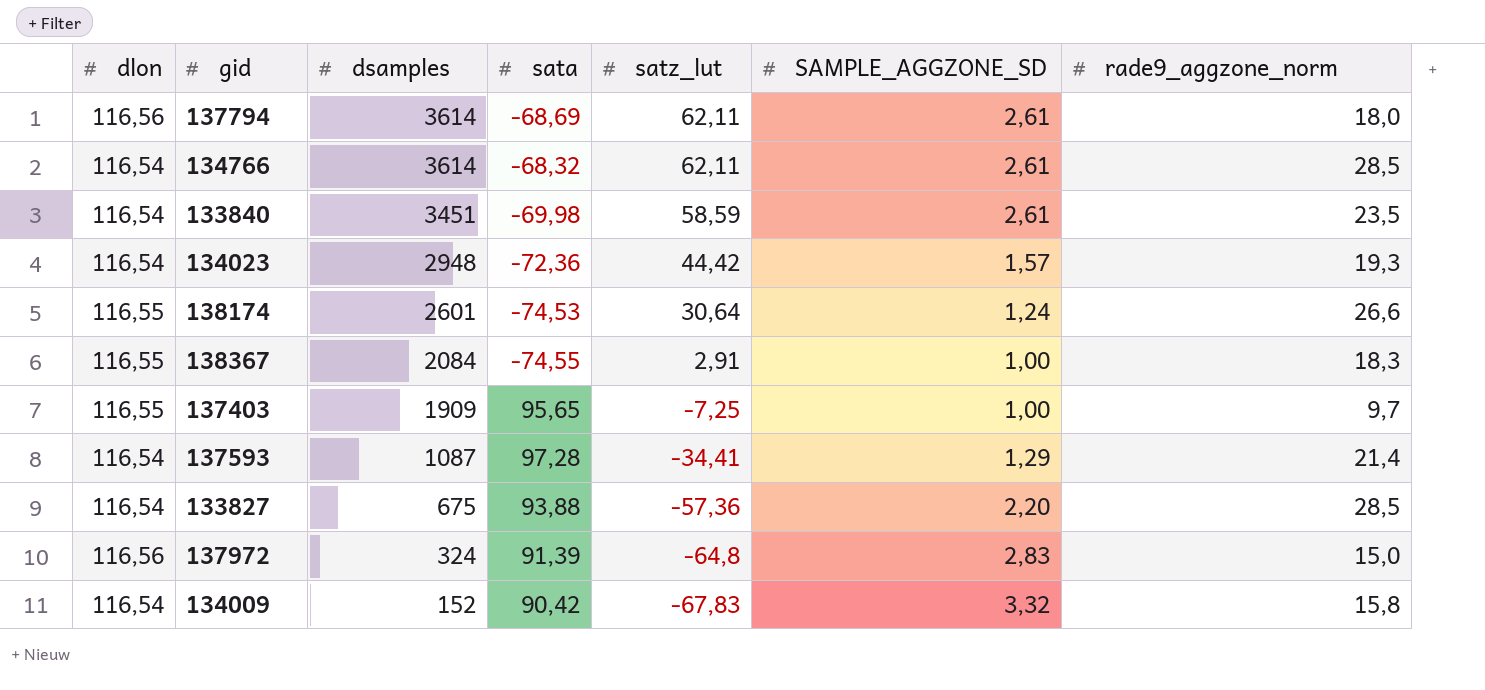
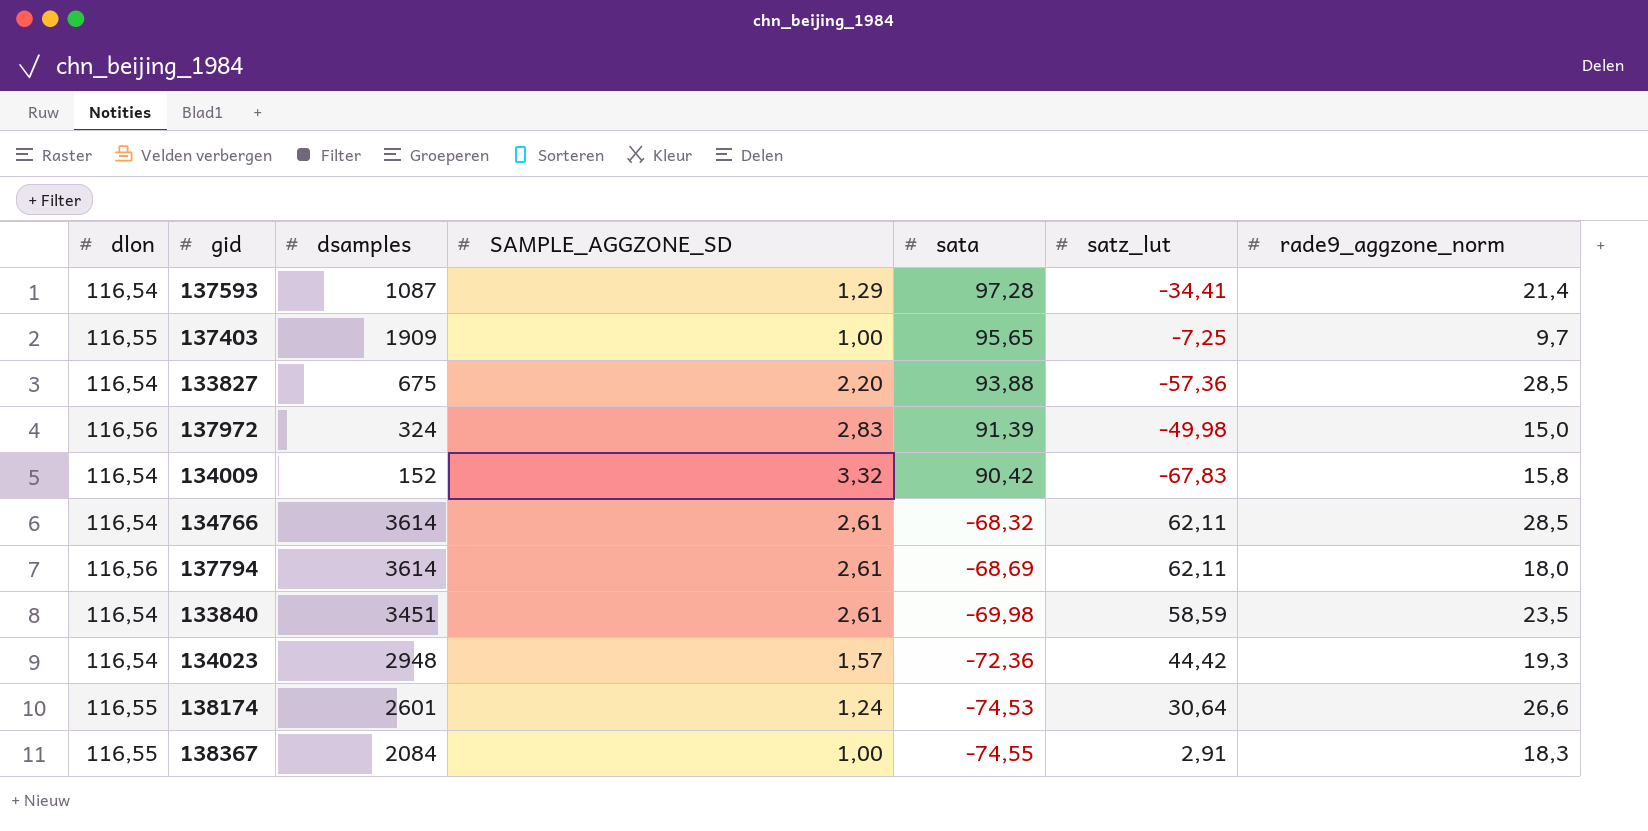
row order: dsamples descending -> sata descending
column SAMPLE_AGGZONE_SD | position: 6 -> 4
137972 | satz_lut: -64,8 -> -49,98

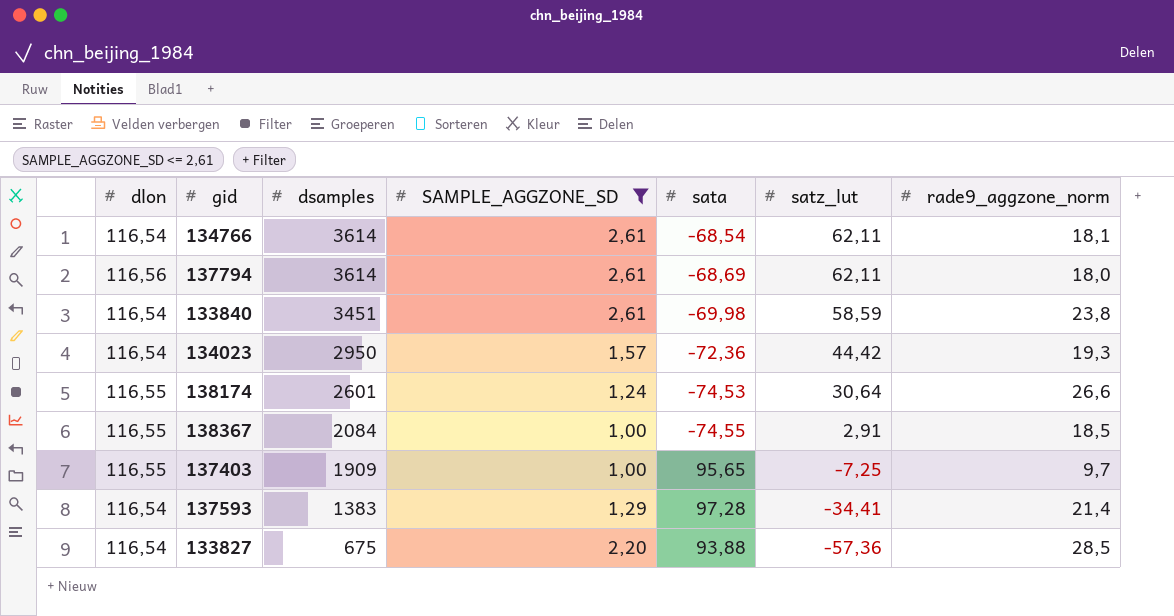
filter: none -> SAMPLE_AGGZONE_SD <= 2,61
row order: sata descending -> dsamples descending
134766 | sata: -68,32 -> -68,54
134766 | rade9_aggzone_norm: 28,5 -> 18,1
133840 | rade9_aggzone_norm: 23,5 -> 23,8
134023 | dsamples: 2948 -> 2950
138367 | rade9_aggzone_norm: 18,3 -> 18,5
137593 | dsamples: 1087 -> 1383

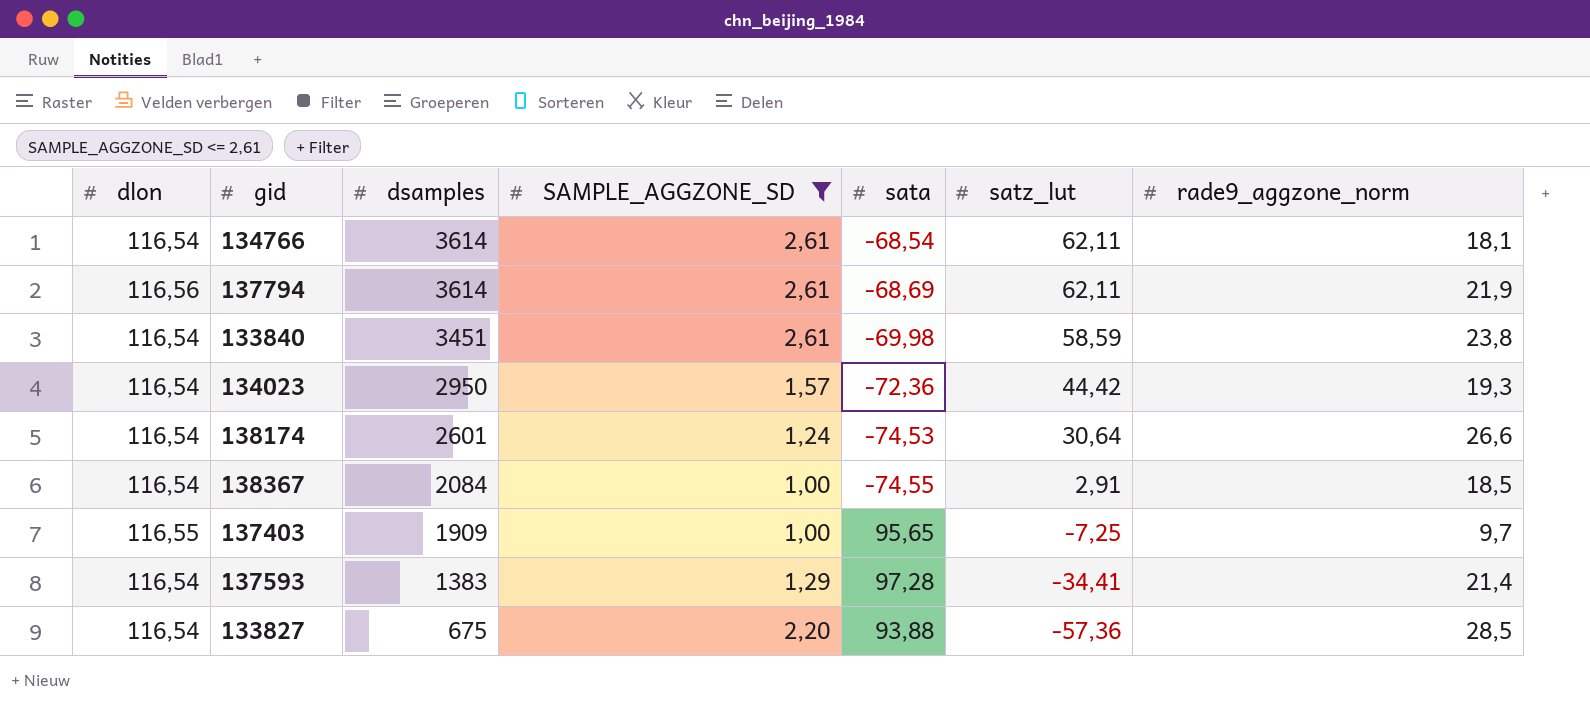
137794 | rade9_aggzone_norm: 18,0 -> 21,9
138174 | dlon: 116,55 -> 116,54
138367 | dlon: 116,55 -> 116,54

